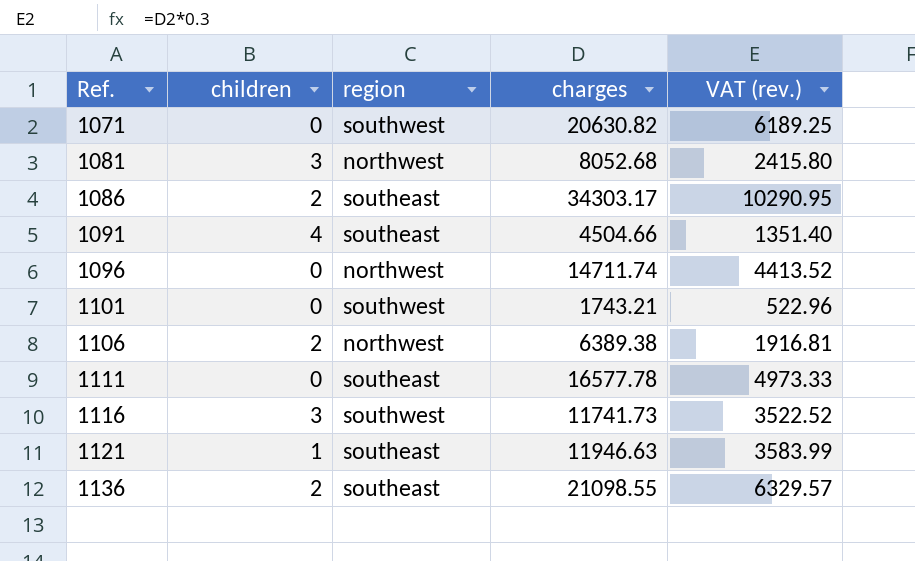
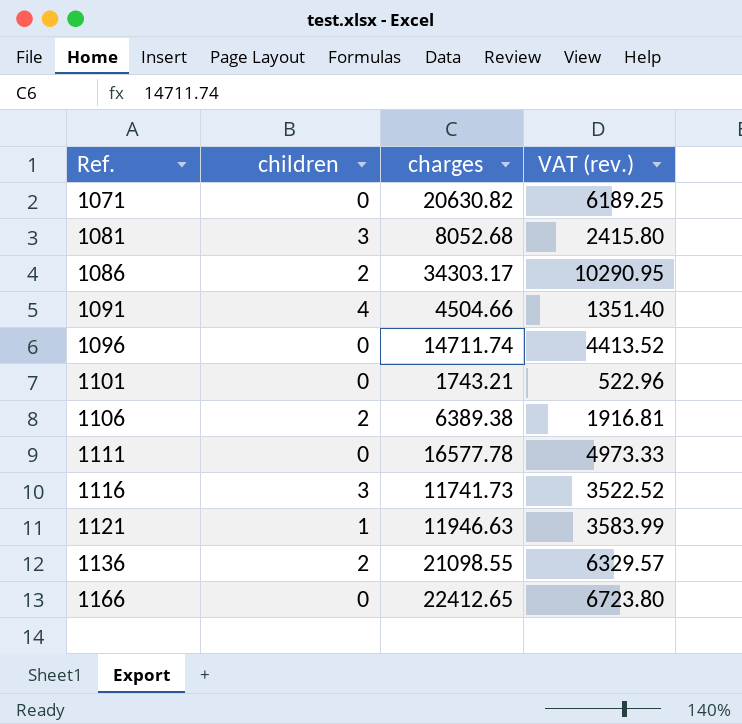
column region | position: 3 -> none
row 1166: none -> 0 | 22412.65 | 6723.80

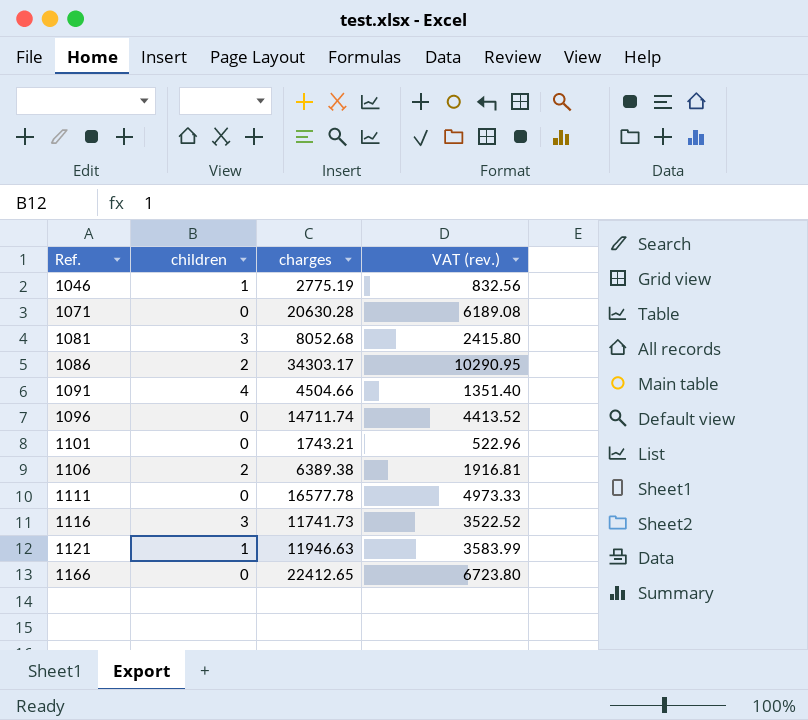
row 1136: 2 | 21098.55 | 6329.57 -> none
row 1046: none -> 1 | 2775.19 | 832.56
1071 | charges: 20630.82 -> 20630.28
1071 | VAT (rev.): 6189.25 -> 6189.08

